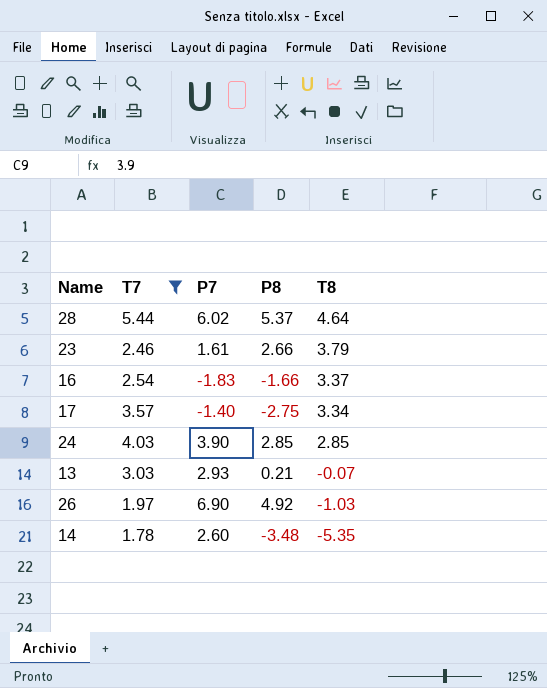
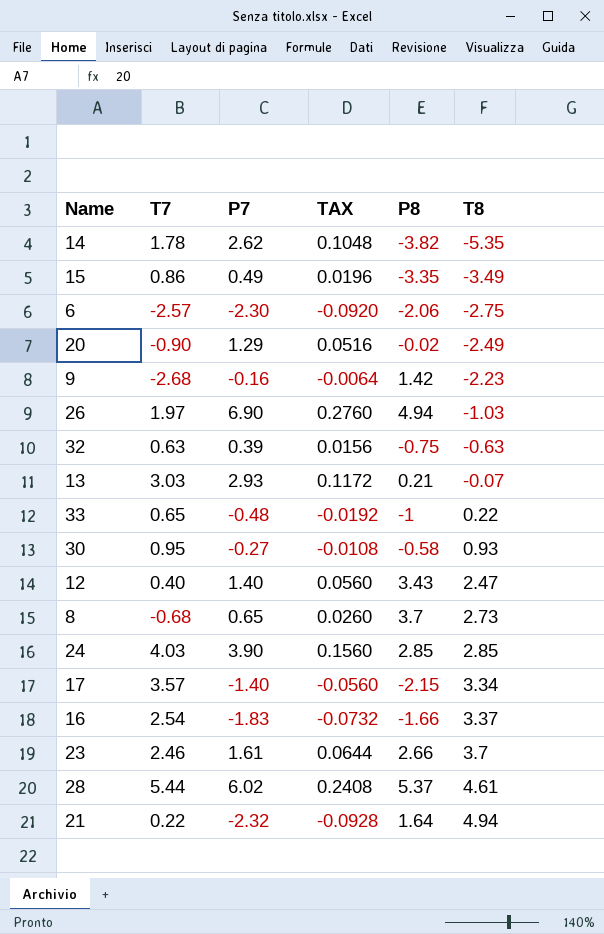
filter: T7 >= 1.78 -> none
row order: T8 descending -> T8 ascending
column TAX | formula: none -> [P7] * 0.04
14 | P7: 2.60 -> 2.62
14 | P8: -3.48 -> -3.82
26 | P8: 4.92 -> 4.94
17 | P8: -2.75 -> -2.15
23 | T8: 3.79 -> 3.7
28 | T8: 4.64 -> 4.61

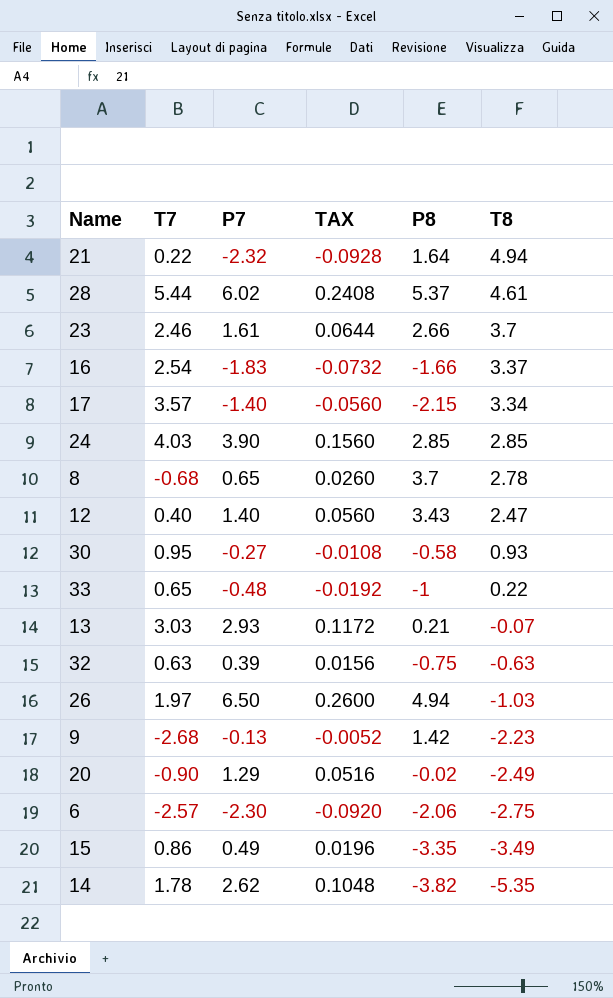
row order: T8 ascending -> T8 descending
8 | T8: 2.73 -> 2.78
26 | P7: 6.90 -> 6.50
26 | TAX: 0.2760 -> 0.2600
9 | P7: -0.16 -> -0.13
9 | TAX: -0.0064 -> -0.0052

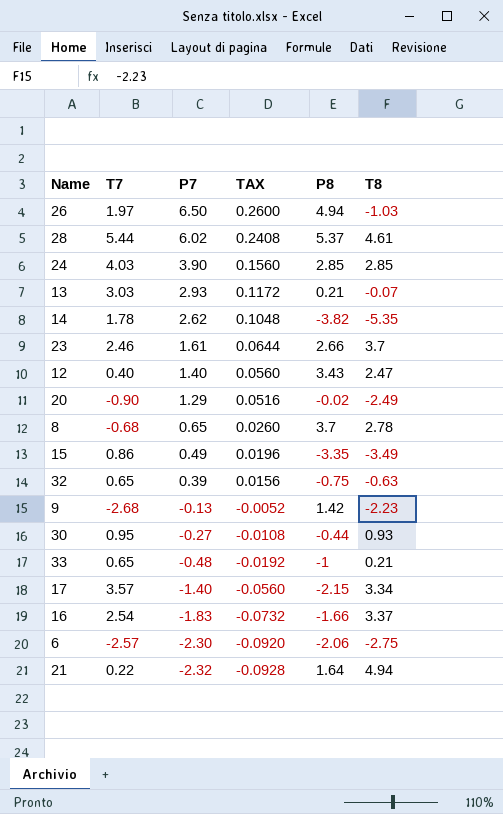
row order: T8 descending -> P7 descending
32 | T7: 0.63 -> 0.65
30 | P8: -0.58 -> -0.44
33 | T8: 0.22 -> 0.21

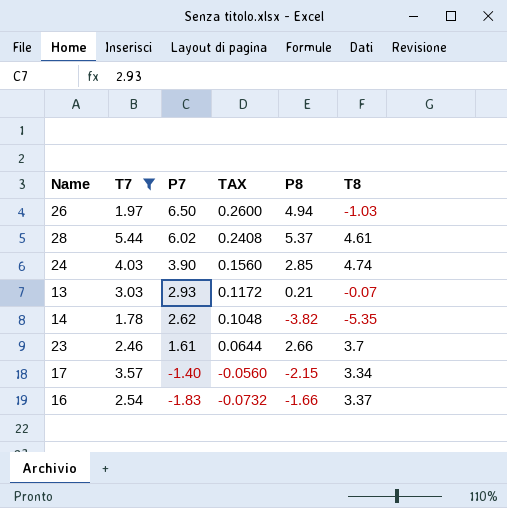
filter: none -> T7 >= 1.78
24 | T8: 2.85 -> 4.74

